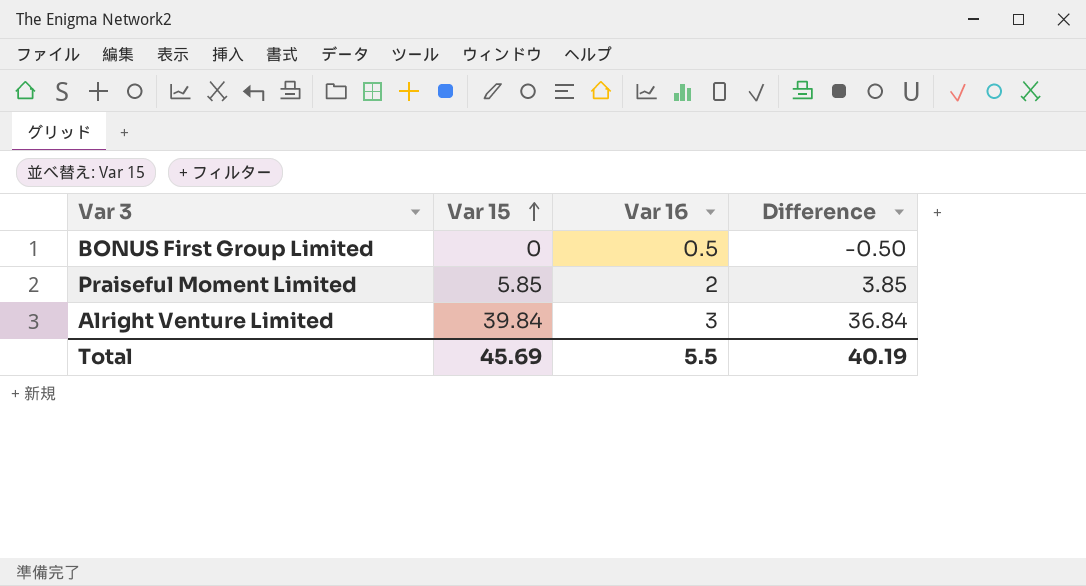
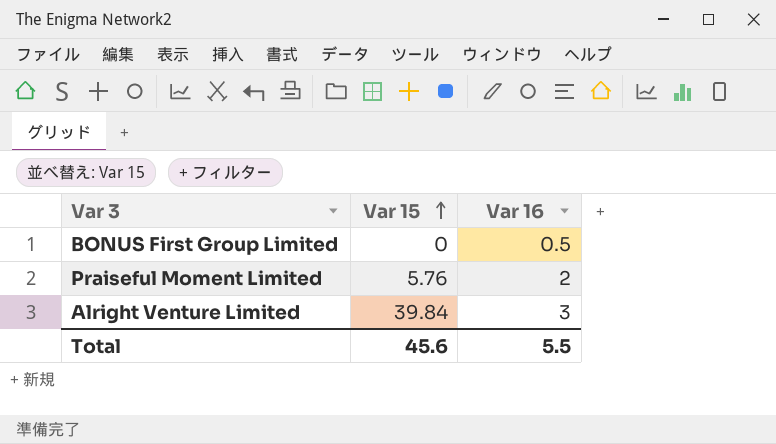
column Difference | formula: [Var 15] - [Var 16] -> none
Praiseful Moment Limited | Var 15: 5.85 -> 5.76
Total | Var 15: 45.69 -> 45.6

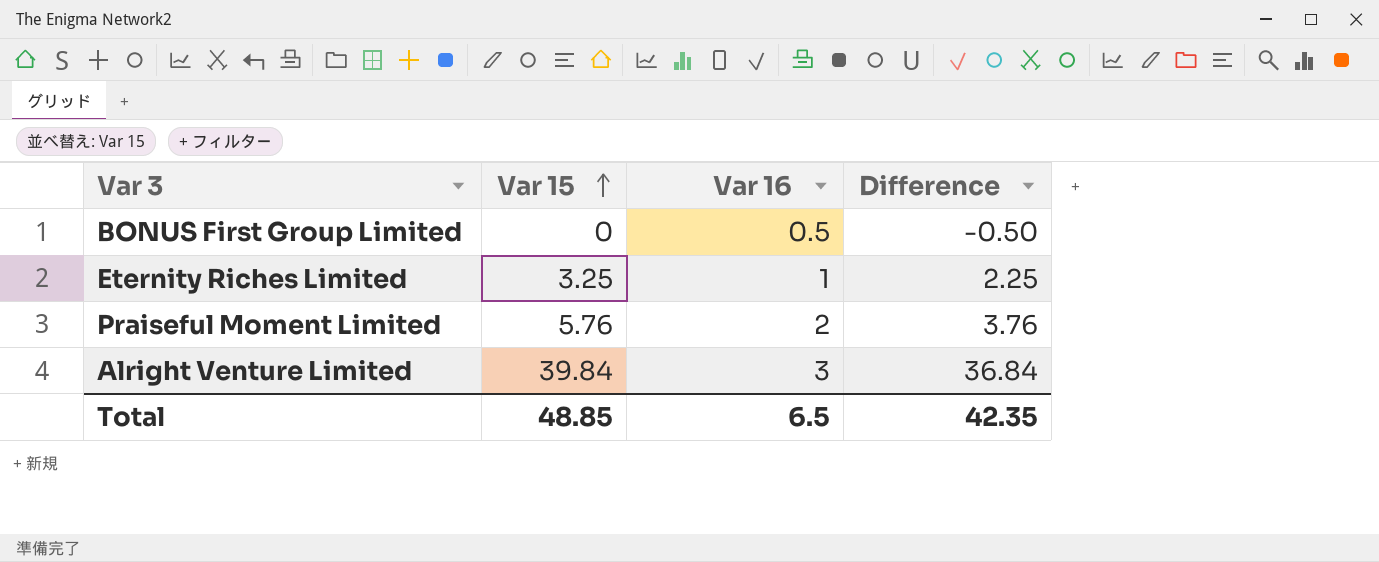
column Difference | formula: none -> [Var 15] - [Var 16]
row Eternity Riches Limited: none -> 3.25 | 1 | 2.25
Total | Var 15: 45.6 -> 48.85
Total | Var 16: 5.5 -> 6.5

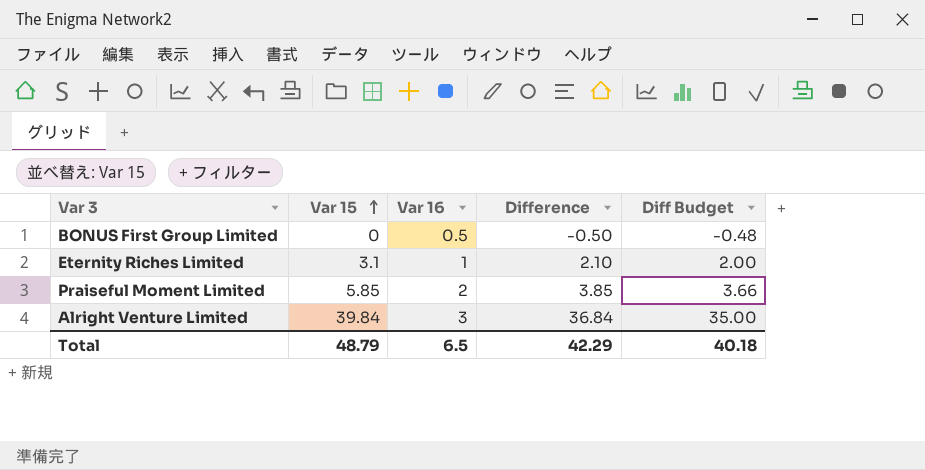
column Diff Budget | formula: none -> [Difference] * 0.95
Eternity Riches Limited | Var 15: 3.25 -> 3.1
Eternity Riches Limited | Difference: 2.25 -> 2.10
Praiseful Moment Limited | Var 15: 5.76 -> 5.85
Praiseful Moment Limited | Difference: 3.76 -> 3.85
Total | Var 15: 48.85 -> 48.79
Total | Difference: 42.35 -> 42.29

